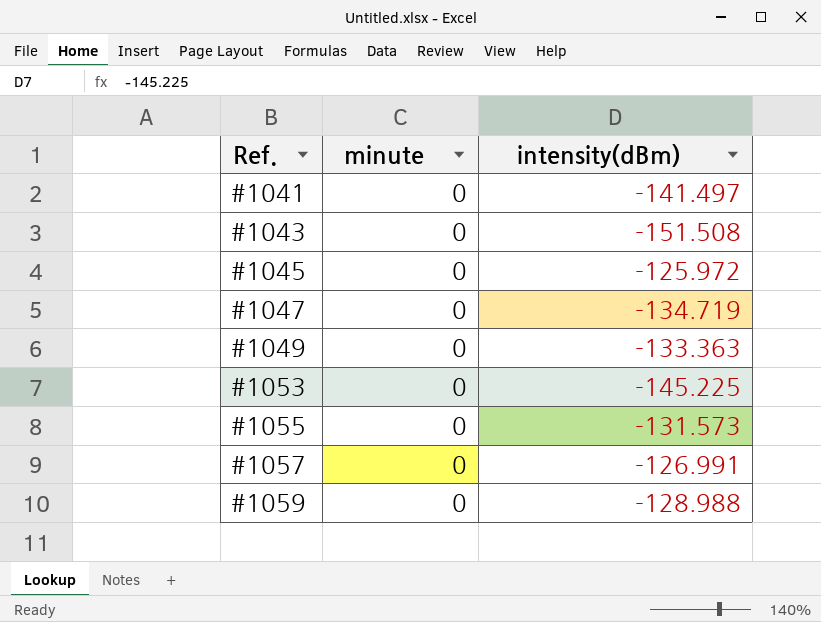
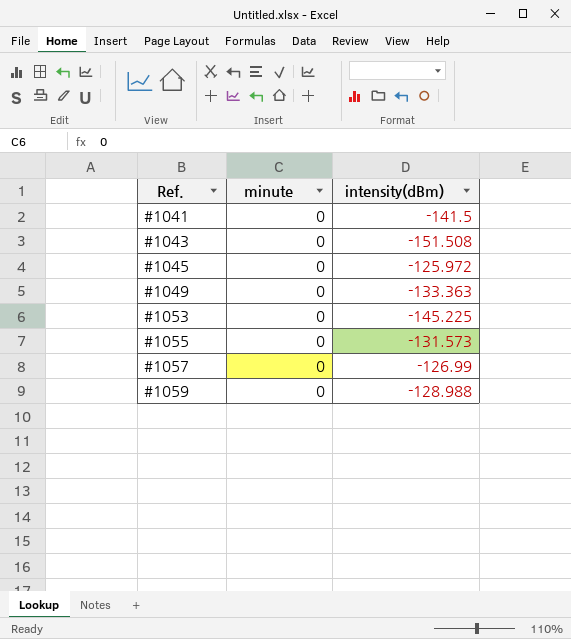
row #1047: 0 | -134.719 -> none
#1041 | intensity(dBm): -141.497 -> -141.5
#1057 | intensity(dBm): -126.991 -> -126.99

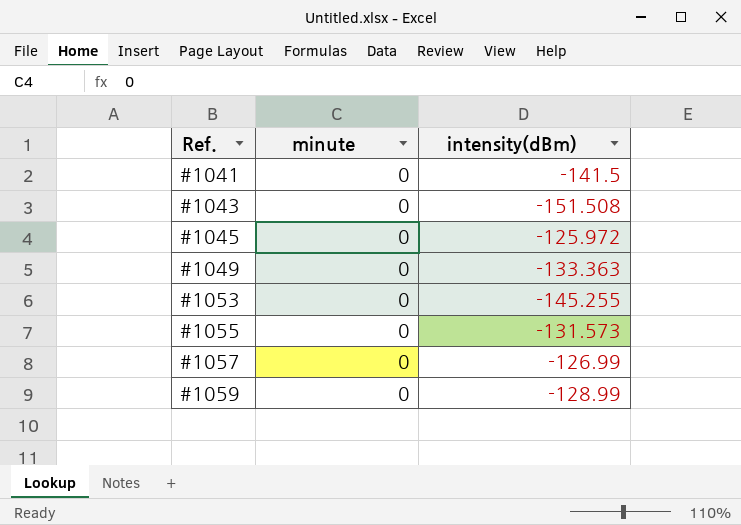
#1053 | intensity(dBm): -145.225 -> -145.255
#1059 | intensity(dBm): -128.988 -> -128.99

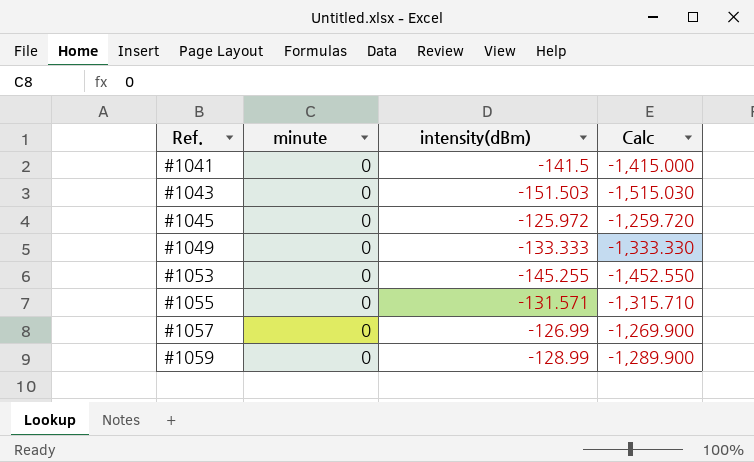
column Calc | formula: none -> [intensity(dBm)] * 10
#1043 | intensity(dBm): -151.508 -> -151.503
#1049 | intensity(dBm): -133.363 -> -133.333
#1055 | intensity(dBm): -131.573 -> -131.571

